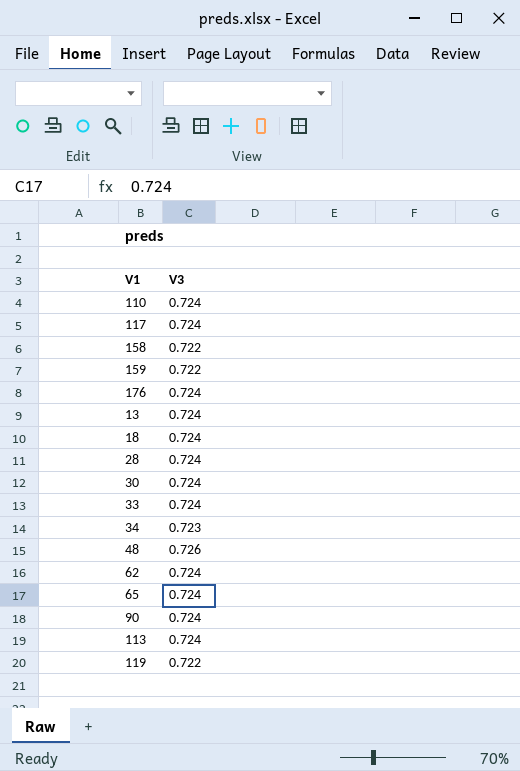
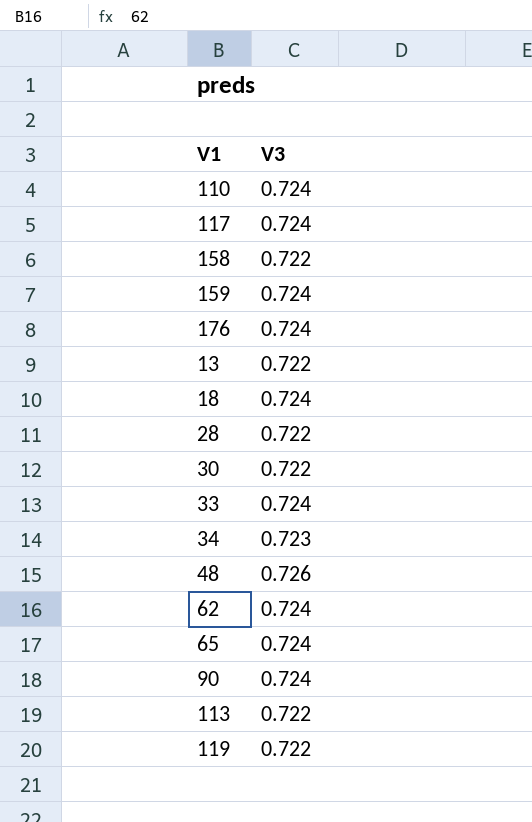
159 | V3: 0.722 -> 0.724
13 | V3: 0.724 -> 0.722
28 | V3: 0.724 -> 0.722
30 | V3: 0.724 -> 0.722
113 | V3: 0.724 -> 0.722

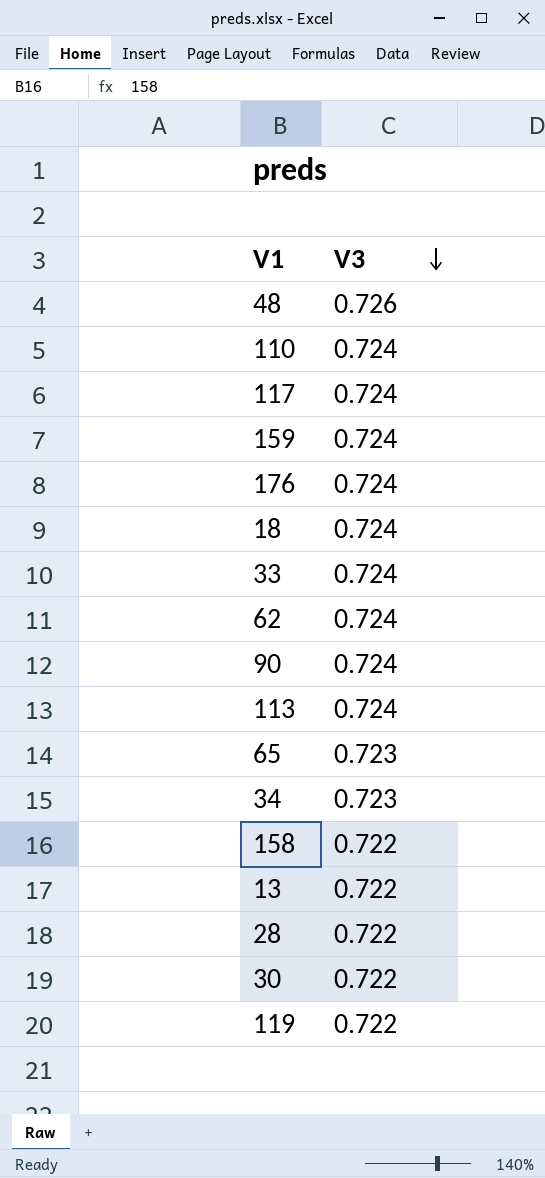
row order: none -> V3 descending
113 | V3: 0.722 -> 0.724
65 | V3: 0.724 -> 0.723

